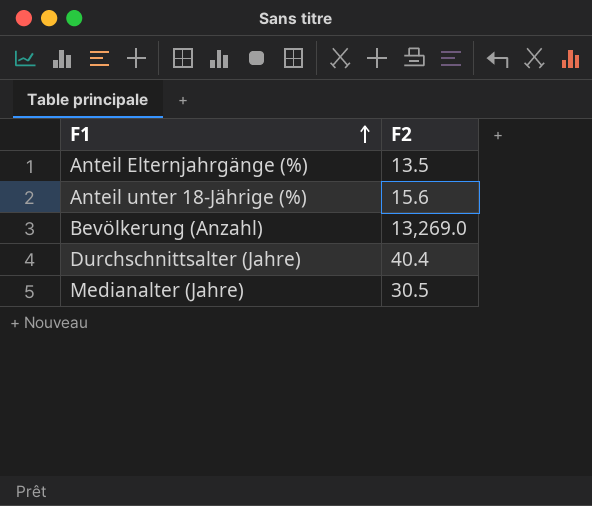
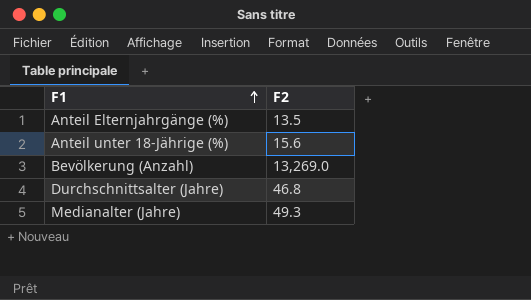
Durchschnittsalter (Jahre) | F2: 40.4 -> 46.8
Medianalter (Jahre) | F2: 30.5 -> 49.3

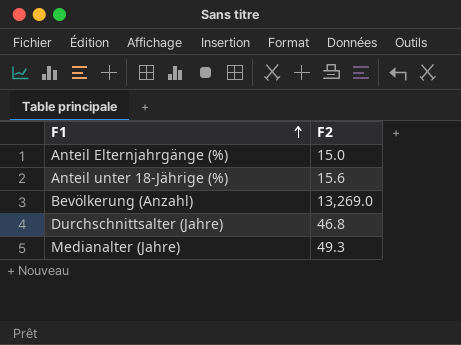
Anteil Elternjahrgänge (%) | F2: 13.5 -> 15.0

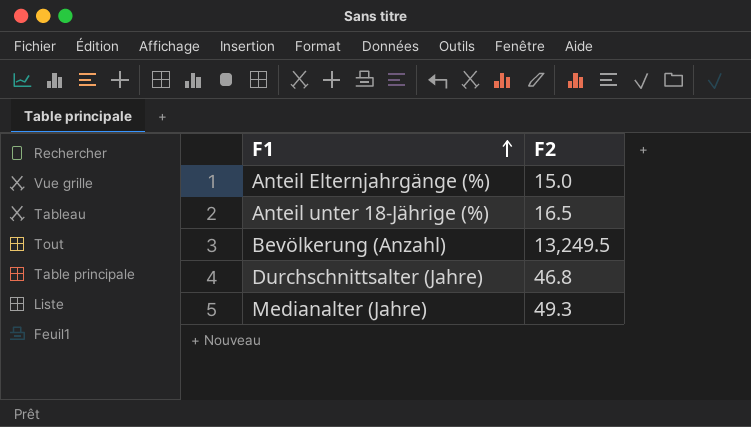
Anteil unter 18-Jährige (%) | F2: 15.6 -> 16.5
Bevölkerung (Anzahl) | F2: 13,269.0 -> 13,249.5

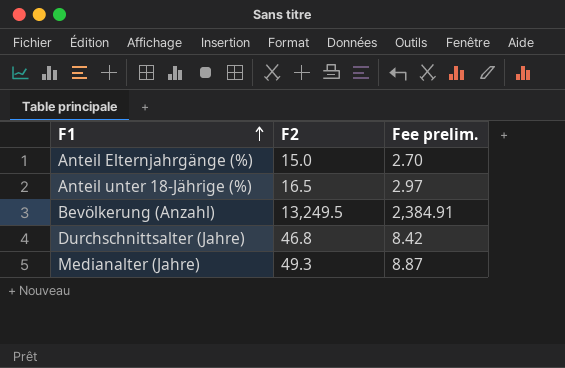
column Fee prelim. | formula: none -> [F2] * 0.18

